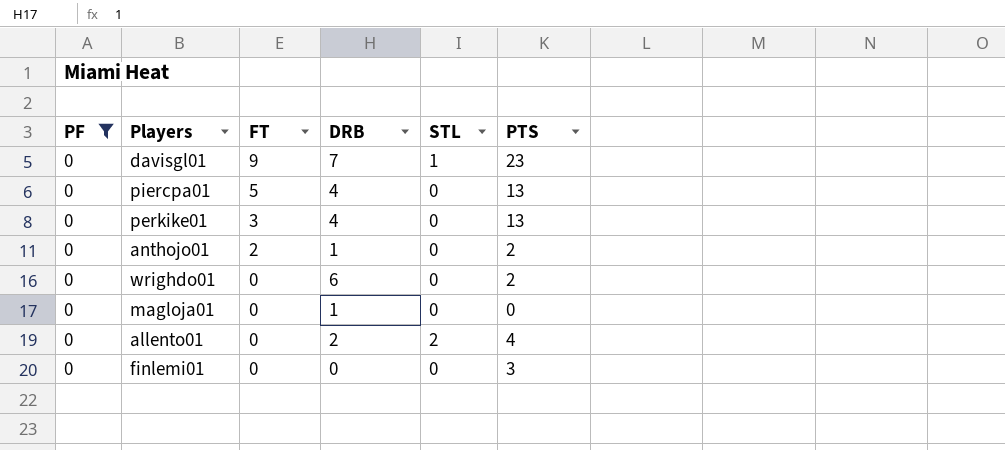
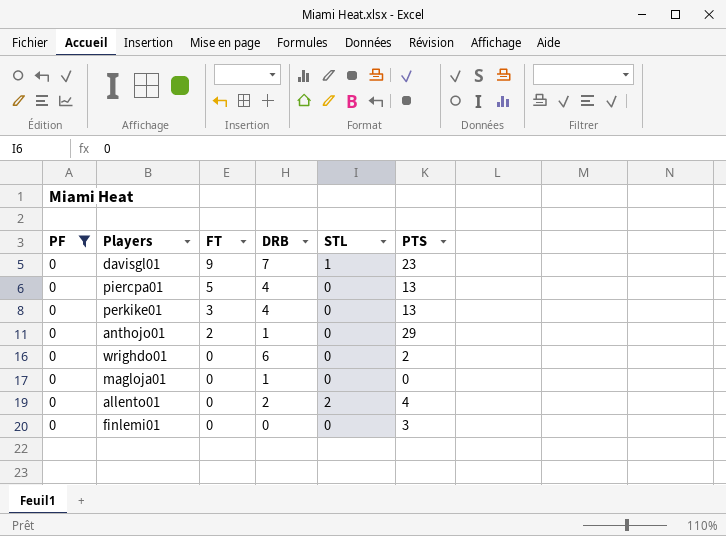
anthojo01 | PTS: 2 -> 29

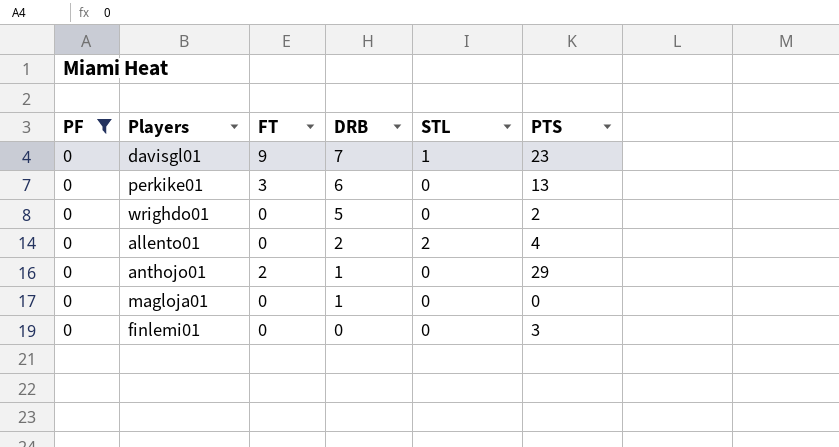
row order: FT descending -> DRB descending
row piercpa01: 0 | 5 | 4 | 0 | 13 -> none
perkike01 | DRB: 4 -> 6
wrighdo01 | DRB: 6 -> 5

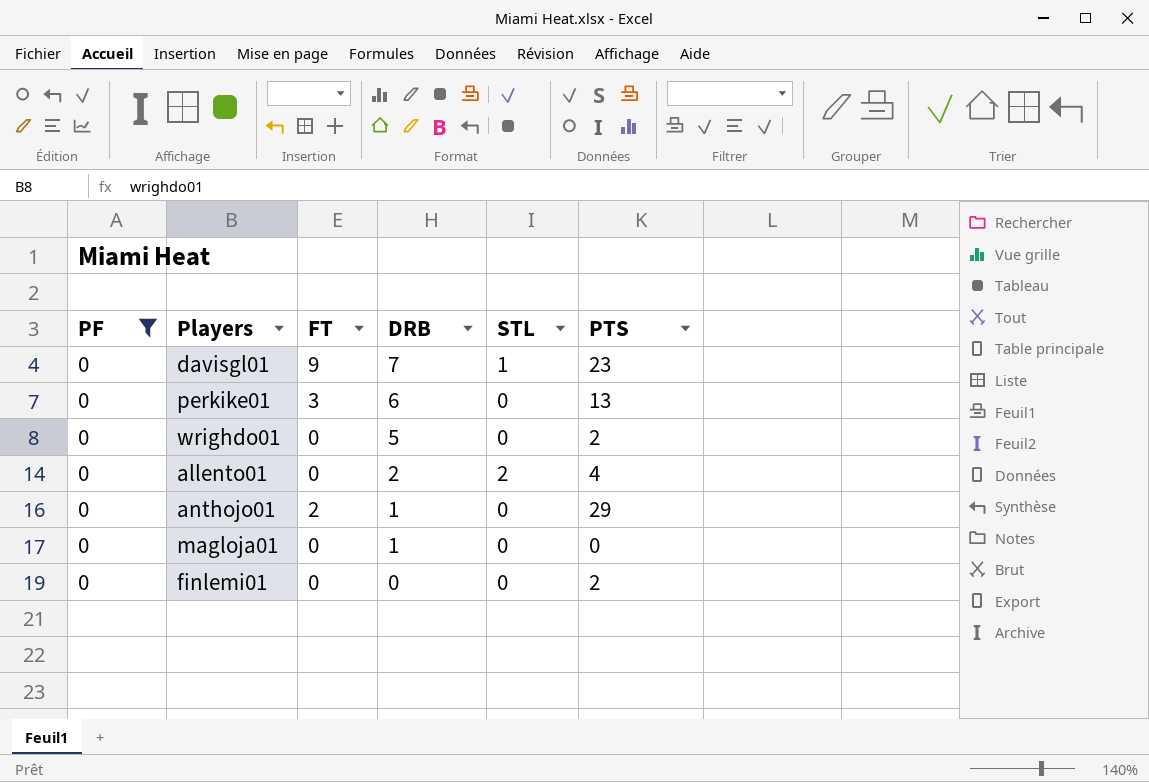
finlemi01 | PTS: 3 -> 2

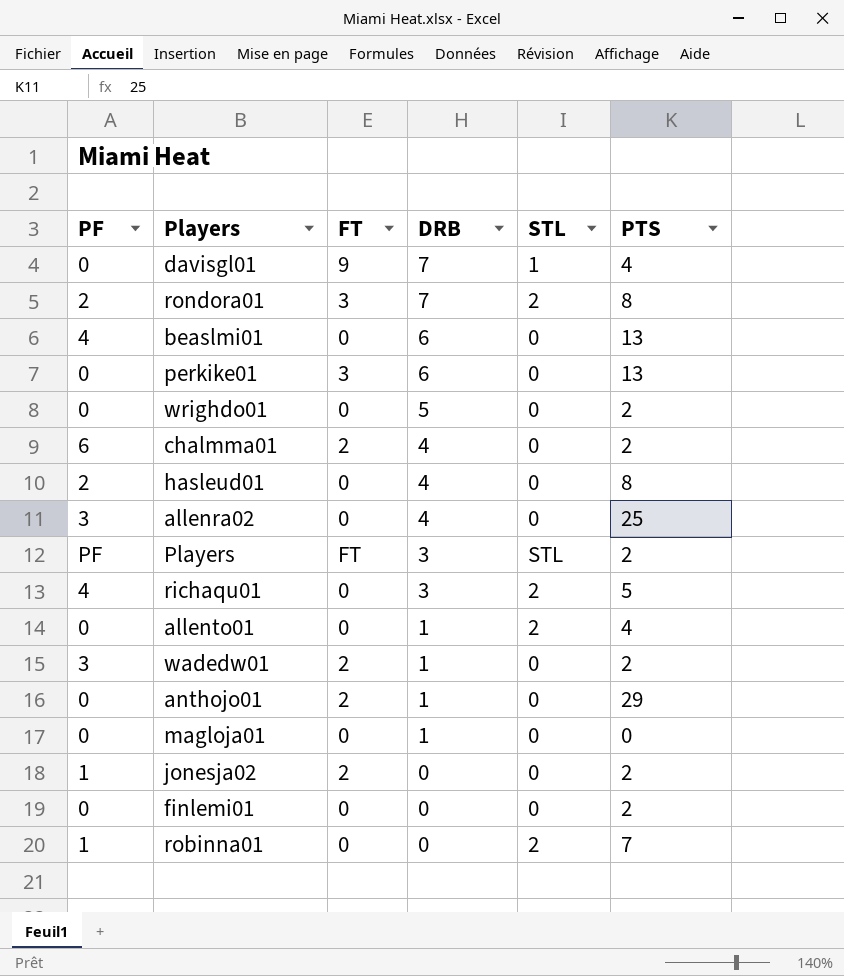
filter: PF = 0 -> none
davisgl01 | PTS: 23 -> 4
allento01 | DRB: 2 -> 1

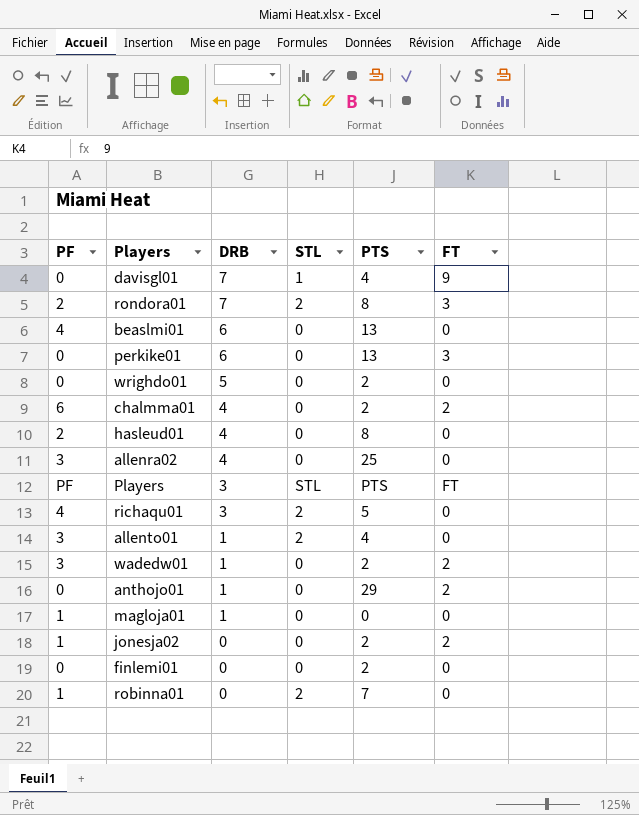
column FT | position: 3 -> 6
Players | PTS: 2 -> PTS
allento01 | PF: 0 -> 3
magloja01 | PF: 0 -> 1

